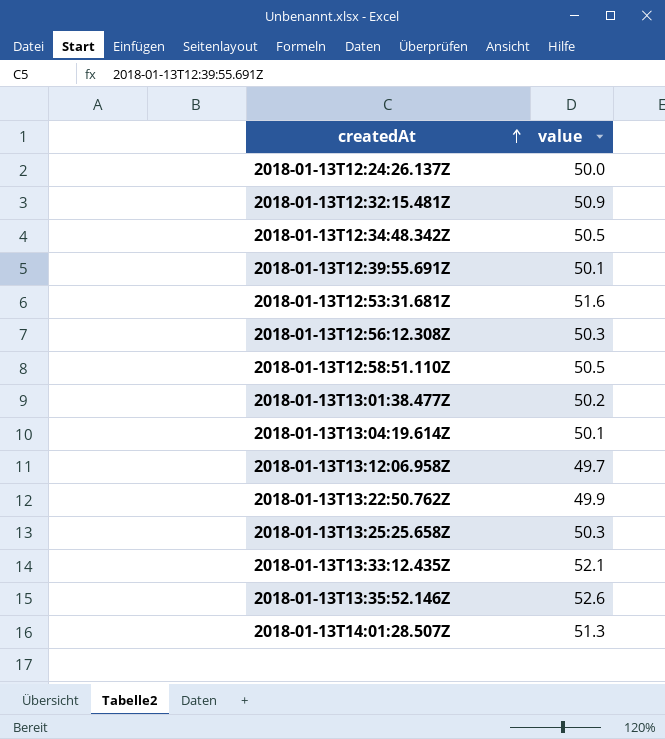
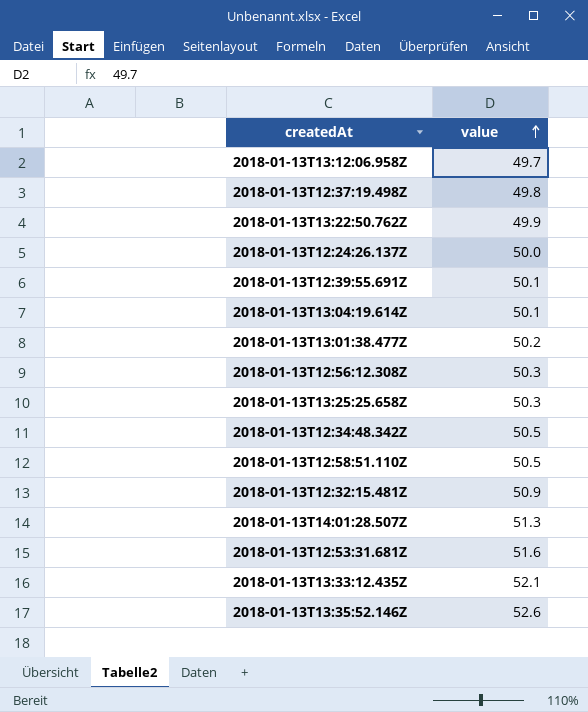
row order: createdAt ascending -> value ascending
row 2018-01-13T12:37:19.498Z: none -> 49.8

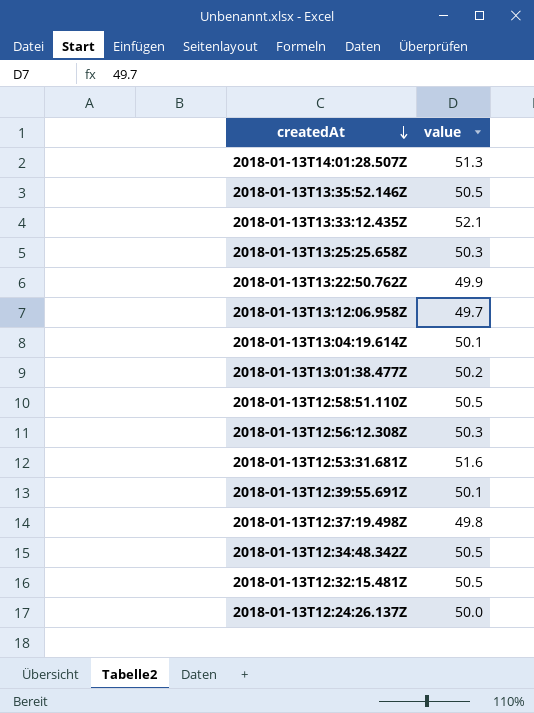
row order: value ascending -> createdAt descending
2018-01-13T13:35:52.146Z | value: 52.6 -> 50.5
2018-01-13T12:32:15.481Z | value: 50.9 -> 50.5

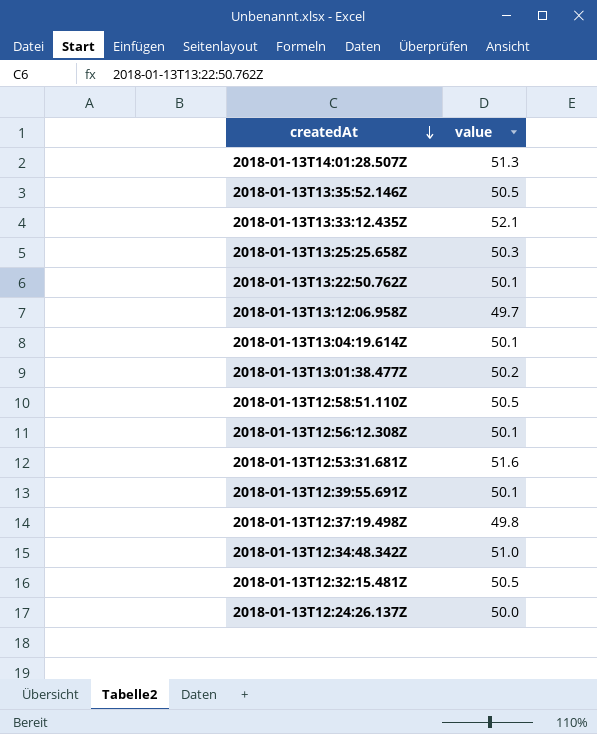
2018-01-13T13:22:50.762Z | value: 49.9 -> 50.1
2018-01-13T12:56:12.308Z | value: 50.3 -> 50.1
2018-01-13T12:34:48.342Z | value: 50.5 -> 51.0

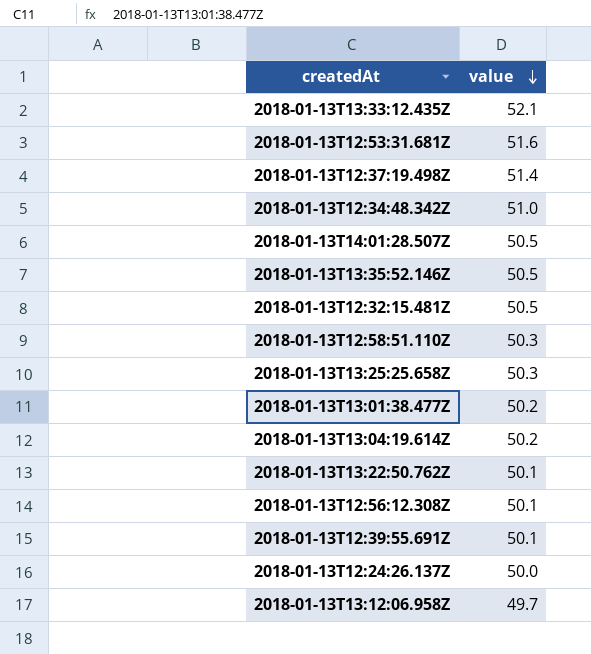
row order: createdAt descending -> value descending
2018-01-13T12:37:19.498Z | value: 49.8 -> 51.4
2018-01-13T14:01:28.507Z | value: 51.3 -> 50.5
2018-01-13T12:58:51.110Z | value: 50.5 -> 50.3
2018-01-13T13:04:19.614Z | value: 50.1 -> 50.2

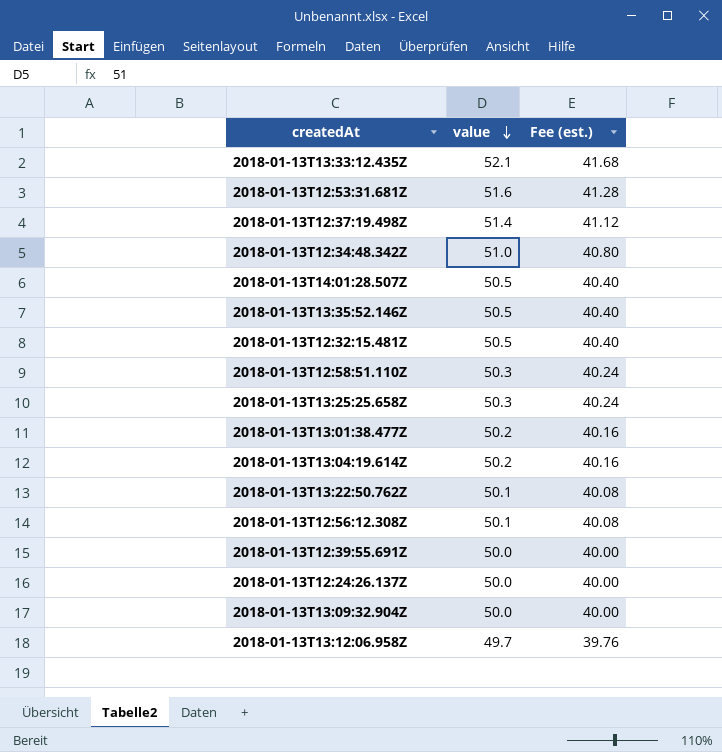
column Fee (est.) | formula: none -> [value] * 0.8
2018-01-13T12:39:55.691Z | value: 50.1 -> 50.0
row 2018-01-13T13:09:32.904Z: none -> 50.0 | 40.00

